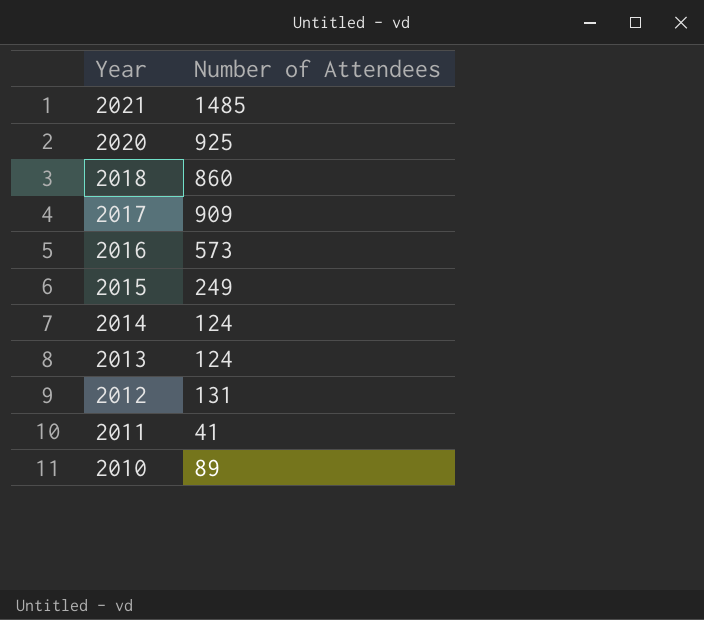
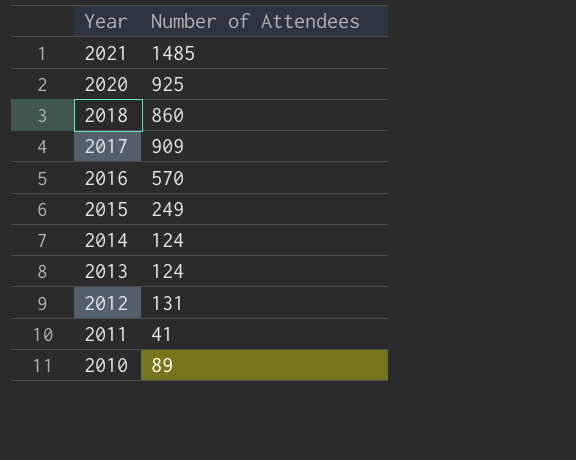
2016 | Number of Attendees: 573 -> 570

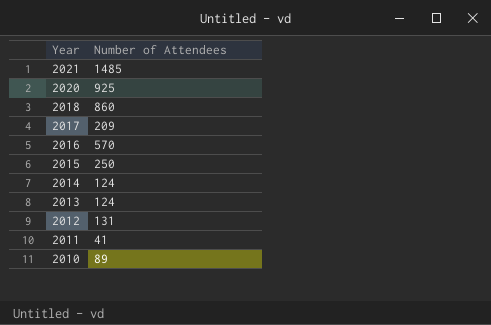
2017 | Number of Attendees: 909 -> 209
2015 | Number of Attendees: 249 -> 250

